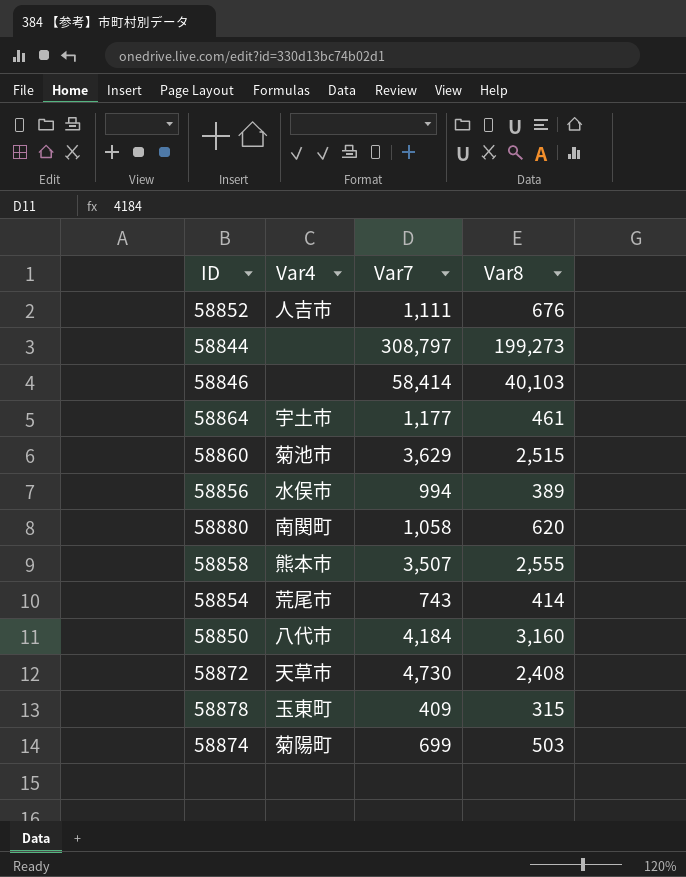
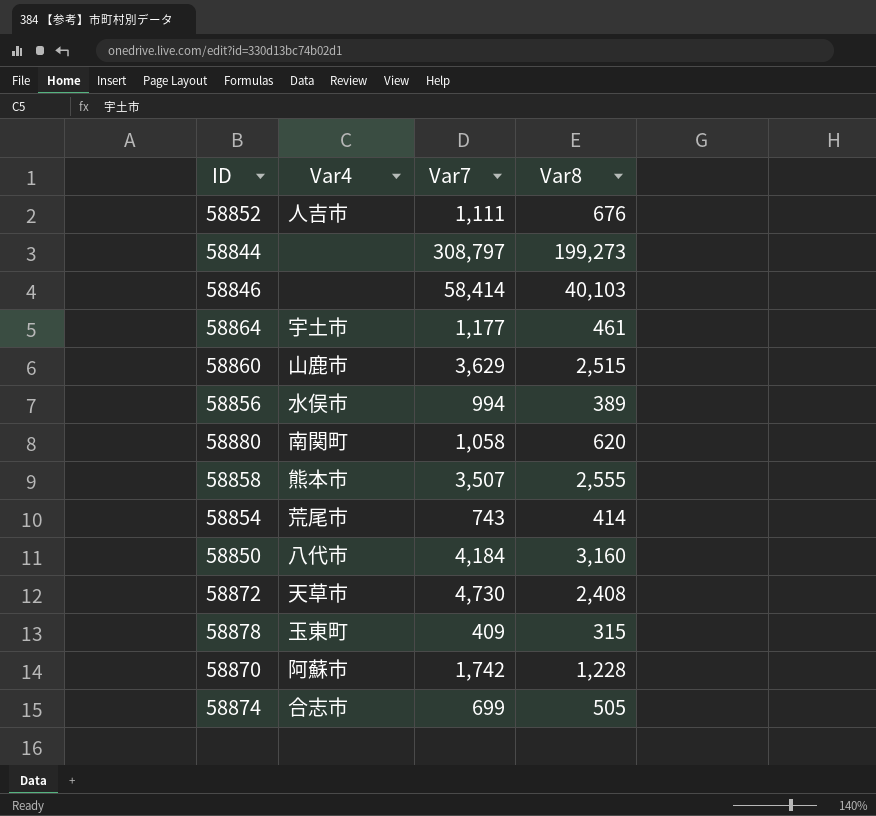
58860 | Var4: 菊池市 -> 山鹿市
row 58870: none -> 阿蘇市 | 1,742 | 1,228
58874 | Var4: 菊陽町 -> 合志市
58874 | Var8: 503 -> 505

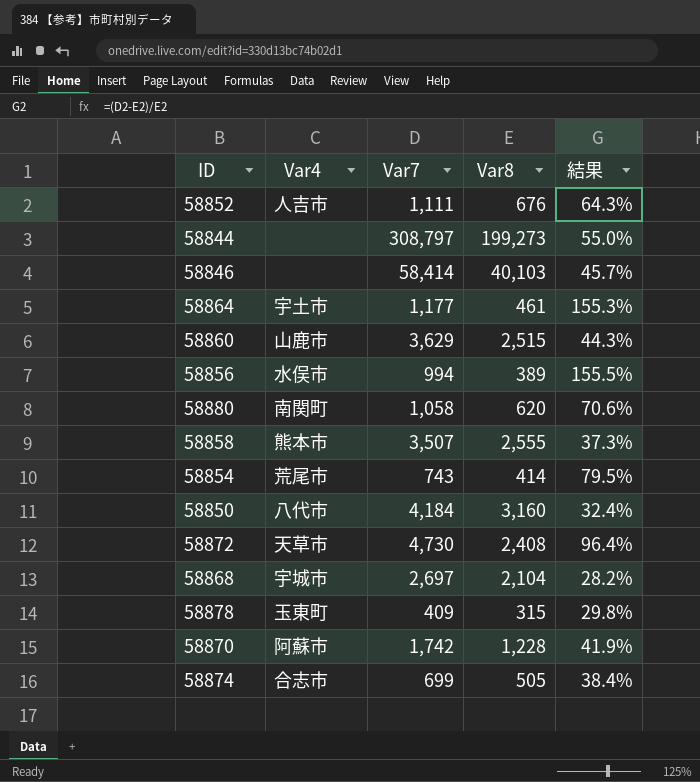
column 結果 | formula: none -> ([Var7] - [Var8]) / [Var8]
row 58868: none -> 宇城市 | 2,697 | 2,104 | 28.2%

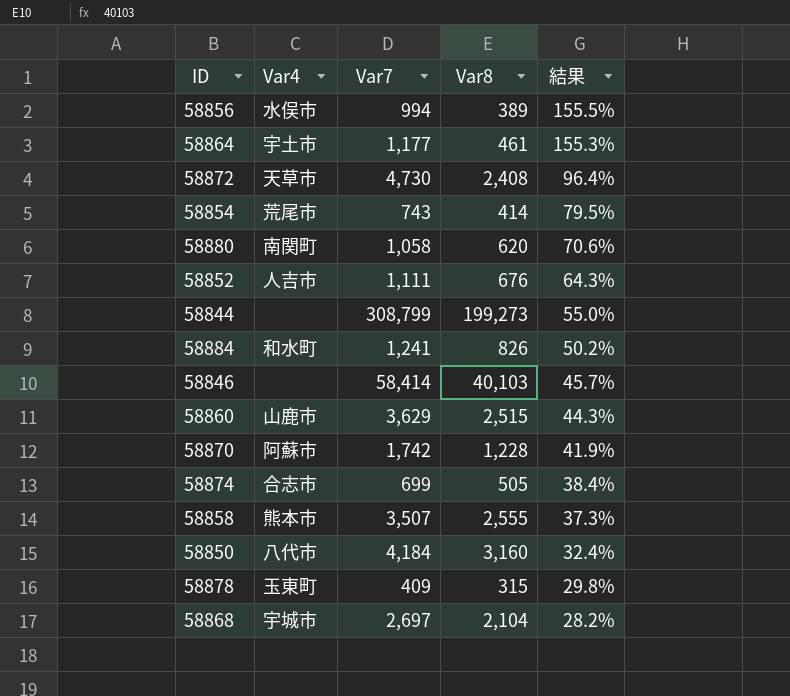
row order: none -> 結果 descending
58844 | Var7: 308,797 -> 308,799
row 58884: none -> 和水町 | 1,241 | 826 | 50.2%

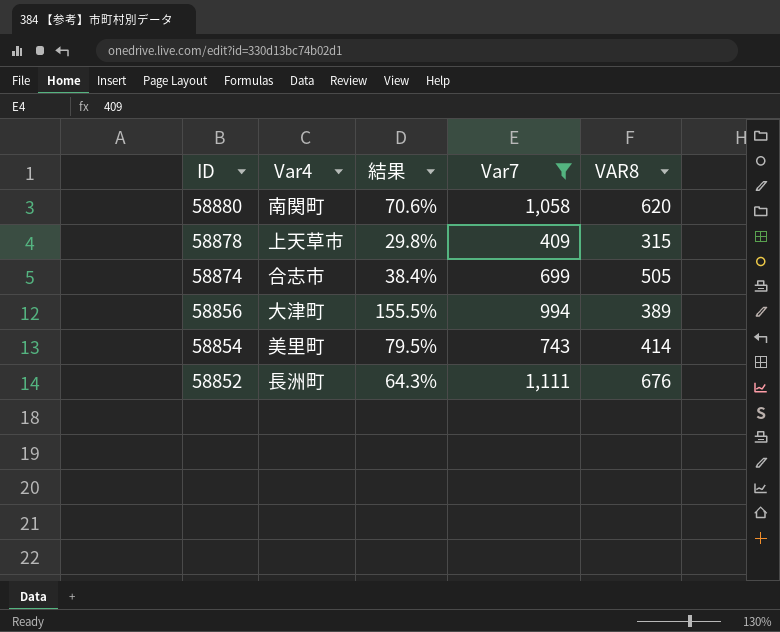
filter: none -> Var7 <= 1,111
row order: 結果 descending -> ID descending
column 結果 | position: 5 -> 3
column name: Var8 -> VAR8
58878 | Var4: 玉東町 -> 上天草市
58856 | Var4: 水俣市 -> 大津町
58854 | Var4: 荒尾市 -> 美里町
58852 | Var4: 人吉市 -> 長洲町

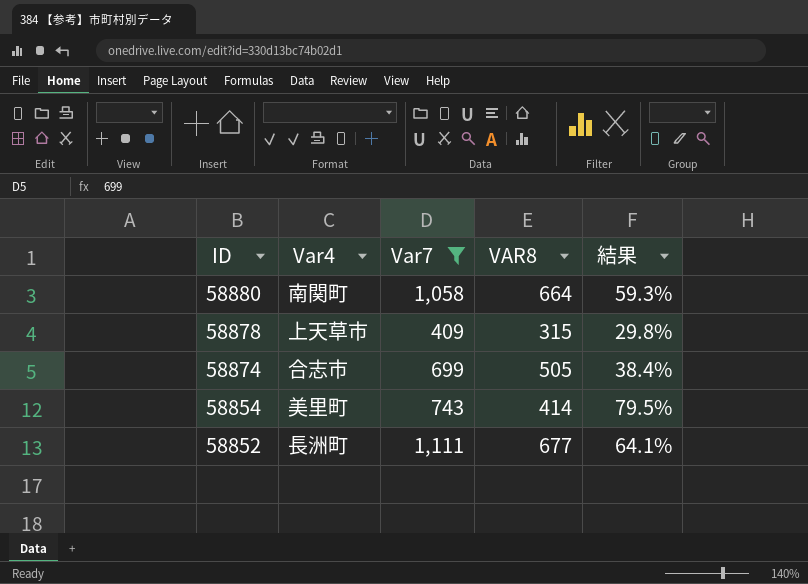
column 結果 | position: 3 -> 5
row 58856: 大津町 | 155.5% | 994 | 389 -> none
58880 | VAR8: 620 -> 664
58880 | 結果: 70.6% -> 59.3%
58852 | VAR8: 676 -> 677
58852 | 結果: 64.3% -> 64.1%

